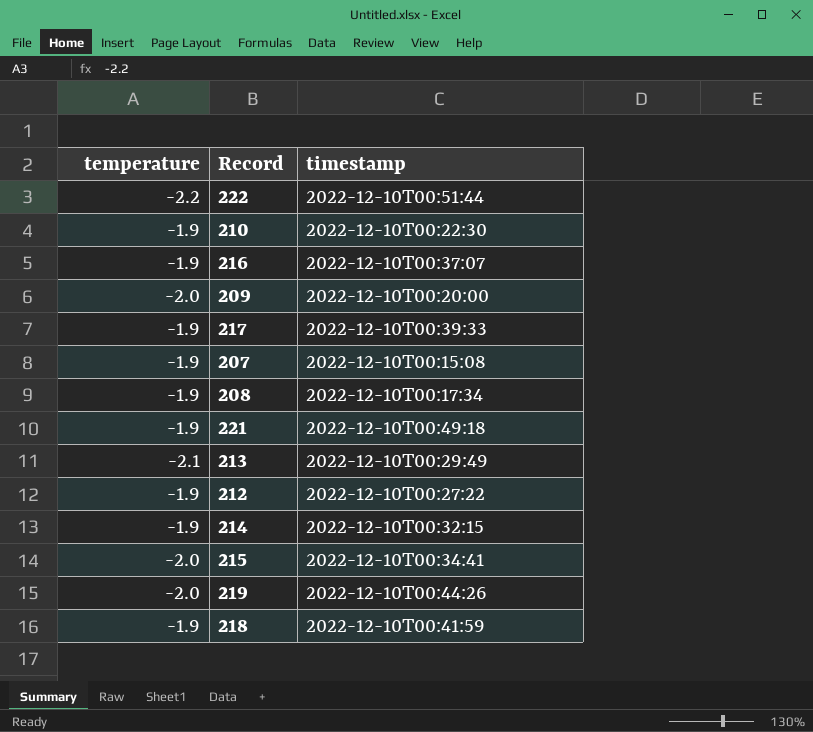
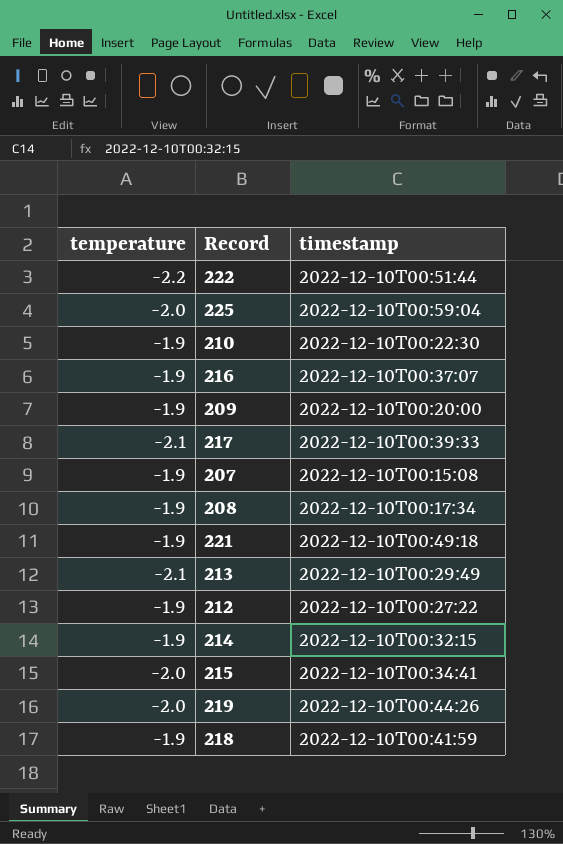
row 225: none -> -2.0 | 2022-12-10T00:59:04
209 | temperature: -2.0 -> -1.9
217 | temperature: -1.9 -> -2.1

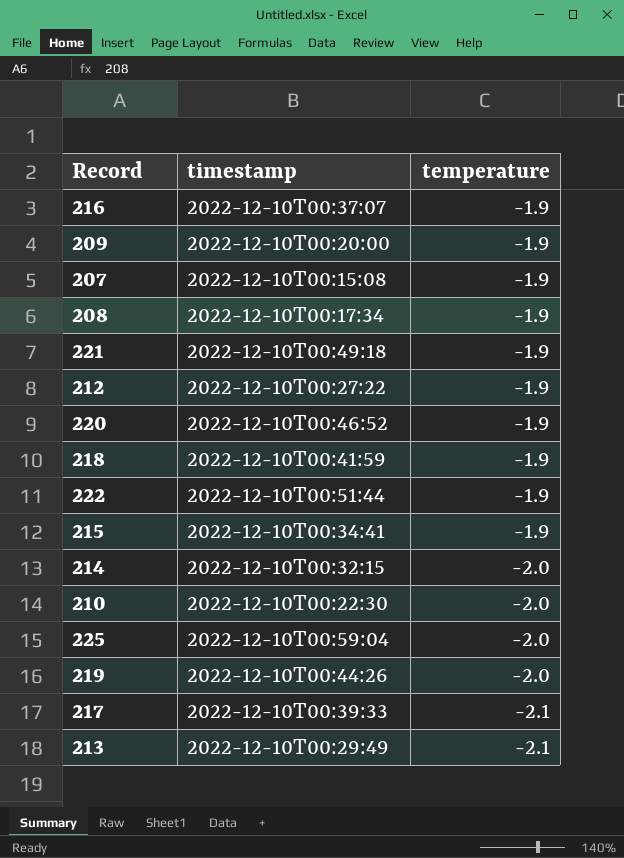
row order: none -> temperature descending
column temperature | position: 1 -> 3
row 220: none -> 2022-12-10T00:46:52 | -1.9
222 | temperature: -2.2 -> -1.9
215 | temperature: -2.0 -> -1.9
214 | temperature: -1.9 -> -2.0
210 | temperature: -1.9 -> -2.0

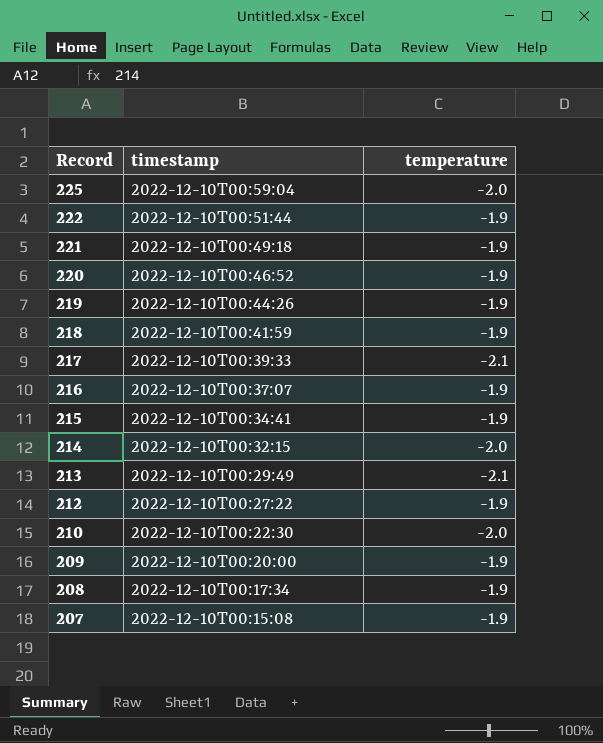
row order: temperature descending -> Record descending
219 | temperature: -2.0 -> -1.9

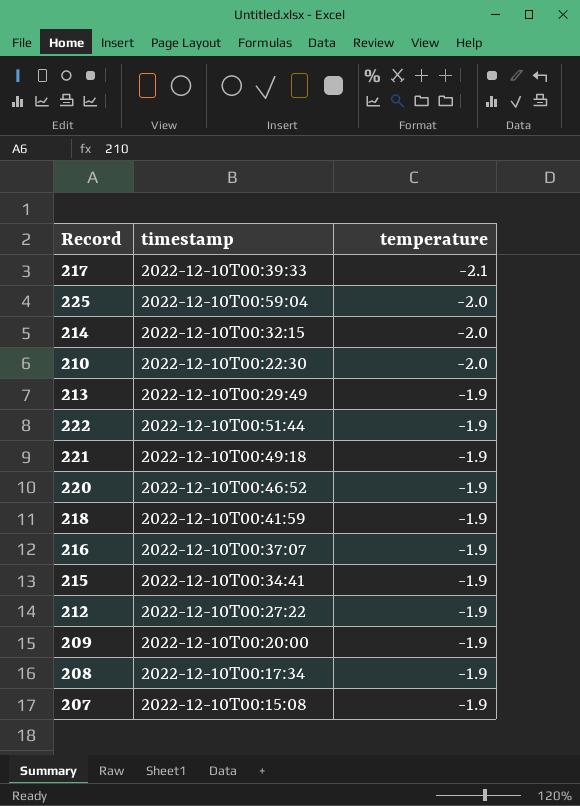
row order: Record descending -> temperature ascending
row 219: 2022-12-10T00:44:26 | -1.9 -> none
213 | temperature: -2.1 -> -1.9

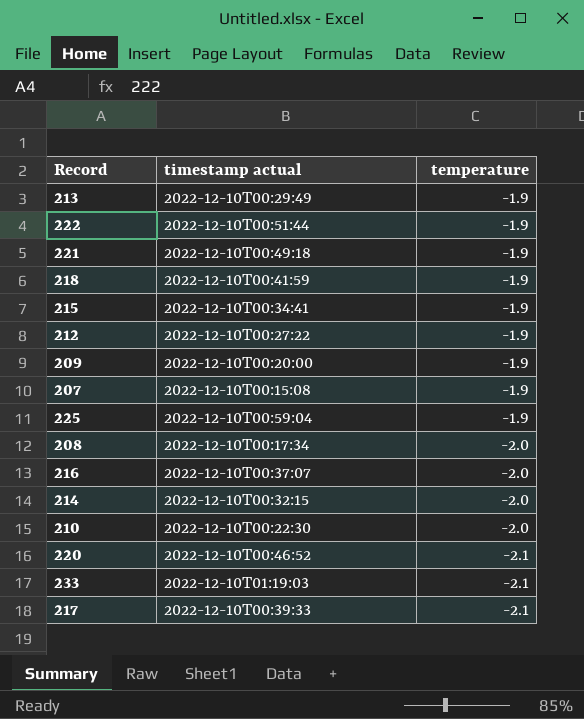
row order: temperature ascending -> temperature descending
column name: timestamp -> timestamp actual
225 | temperature: -2.0 -> -1.9
208 | temperature: -1.9 -> -2.0
216 | temperature: -1.9 -> -2.0
220 | temperature: -1.9 -> -2.1
row 233: none -> 2022-12-10T01:19:03 | -2.1

